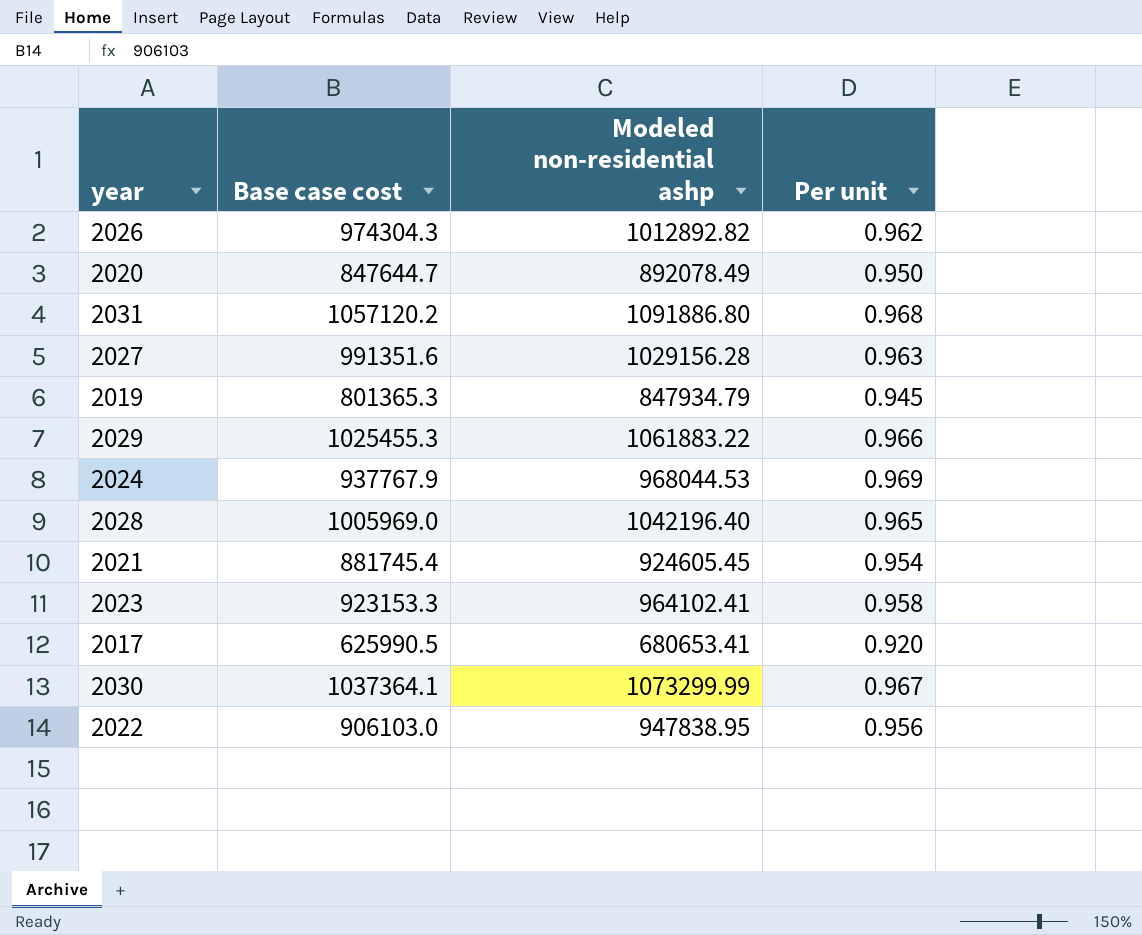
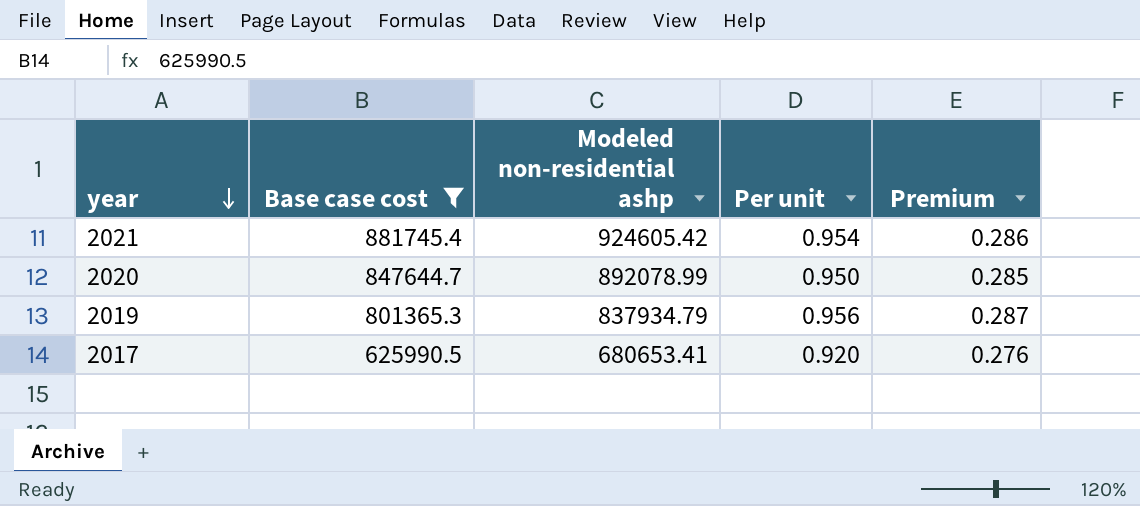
filter: none -> Base case cost <= 881745.4
row order: none -> year descending
column Premium | formula: none -> [Per unit] * 0.3
2021 | Modeled non-residential ashp: 924605.45 -> 924605.42
2020 | Modeled non-residential ashp: 892078.49 -> 892078.99
2019 | Modeled non-residential ashp: 847934.79 -> 837934.79
2019 | Per unit: 0.945 -> 0.956

